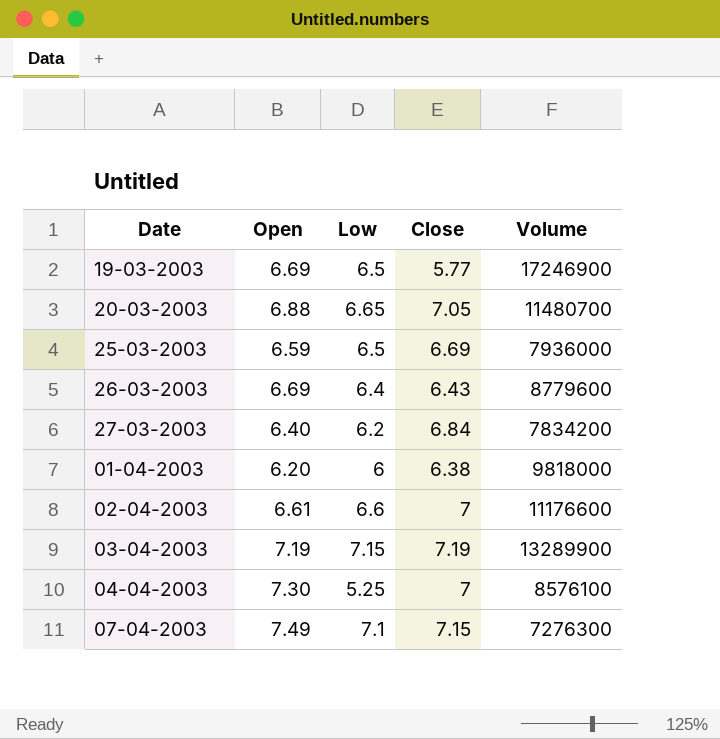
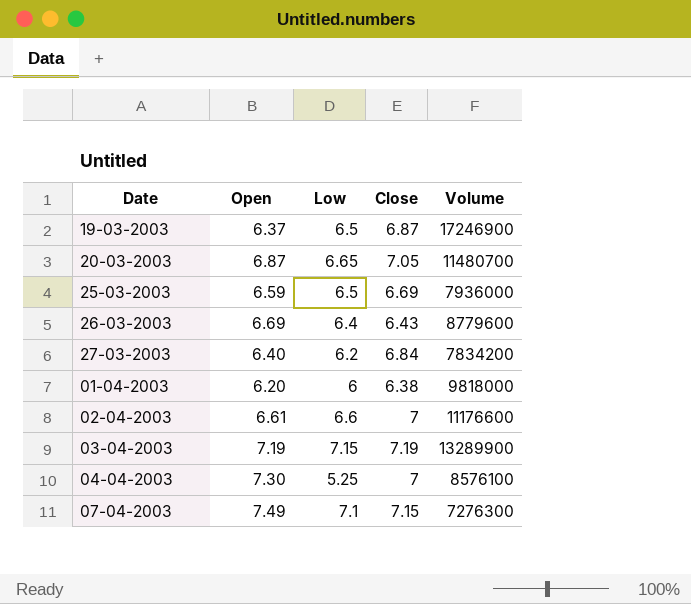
19-03-2003 | Open: 6.69 -> 6.37
19-03-2003 | Close: 5.77 -> 6.87
20-03-2003 | Open: 6.88 -> 6.87

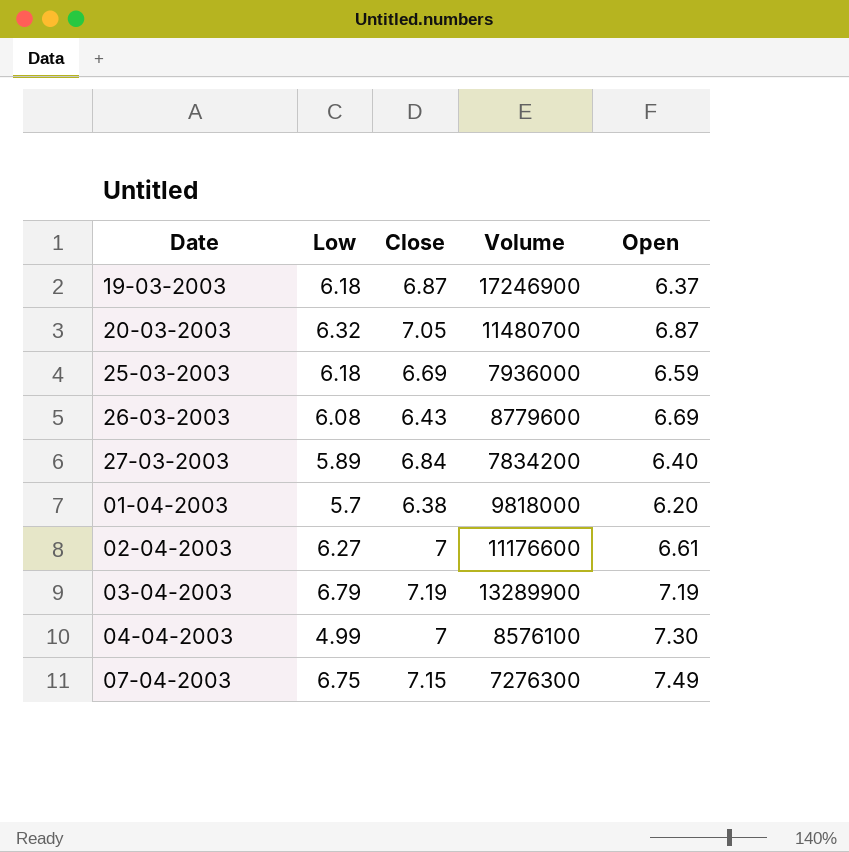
column Open | position: 2 -> 5
19-03-2003 | Low: 6.5 -> 6.18
20-03-2003 | Low: 6.65 -> 6.32
25-03-2003 | Low: 6.5 -> 6.18
26-03-2003 | Low: 6.4 -> 6.08
27-03-2003 | Low: 6.2 -> 5.89
01-04-2003 | Low: 6 -> 5.7
02-04-2003 | Low: 6.6 -> 6.27
03-04-2003 | Low: 7.15 -> 6.79
04-04-2003 | Low: 5.25 -> 4.99
07-04-2003 | Low: 7.1 -> 6.75

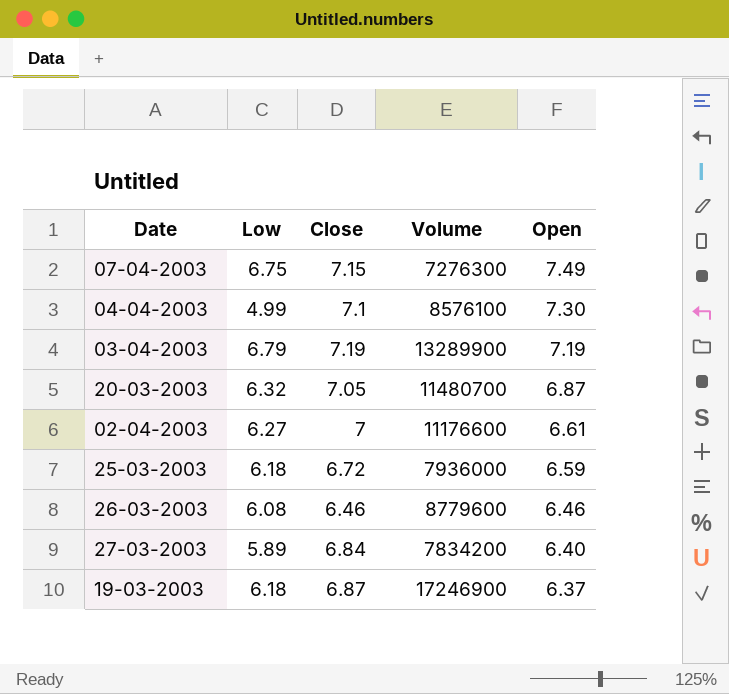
row order: Date ascending -> Open descending
row 01-04-2003: 5.7 | 6.38 | 9818000 | 6.20 -> none
04-04-2003 | Close: 7 -> 7.1
25-03-2003 | Close: 6.69 -> 6.72
26-03-2003 | Close: 6.43 -> 6.46
26-03-2003 | Open: 6.69 -> 6.46

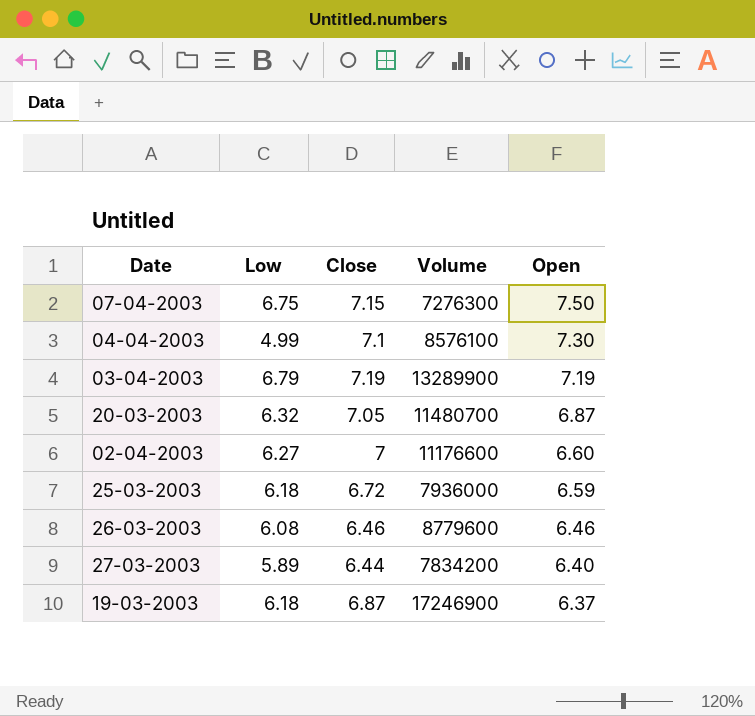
07-04-2003 | Open: 7.49 -> 7.50
02-04-2003 | Open: 6.61 -> 6.60
27-03-2003 | Close: 6.84 -> 6.44

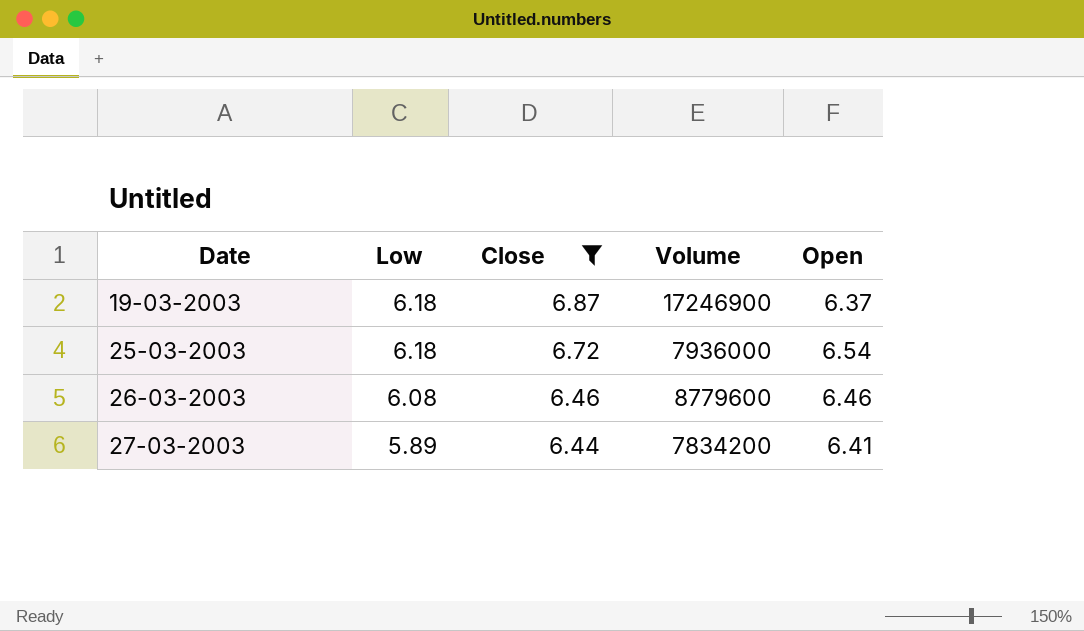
filter: none -> Close <= 6.87
row order: Open descending -> Date ascending
25-03-2003 | Open: 6.59 -> 6.54
27-03-2003 | Open: 6.40 -> 6.41

